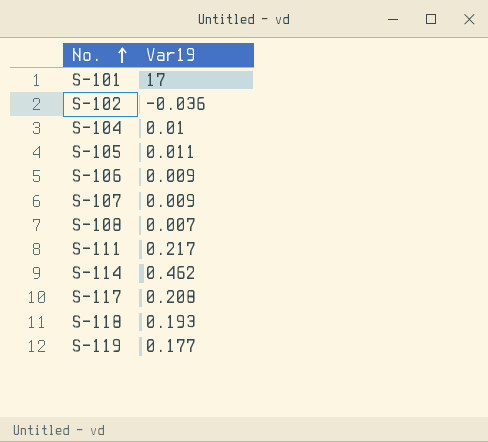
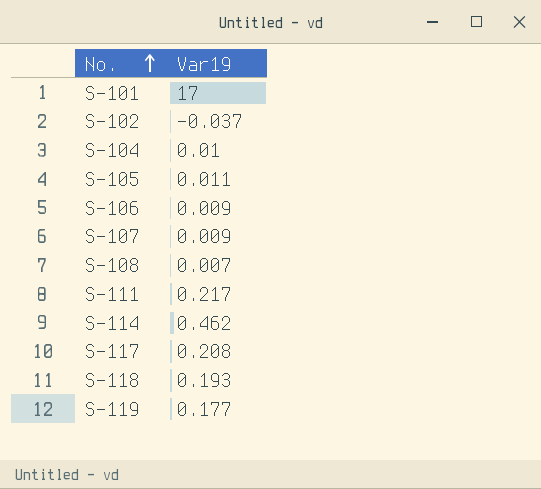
S-102 | Var19: -0.036 -> -0.037

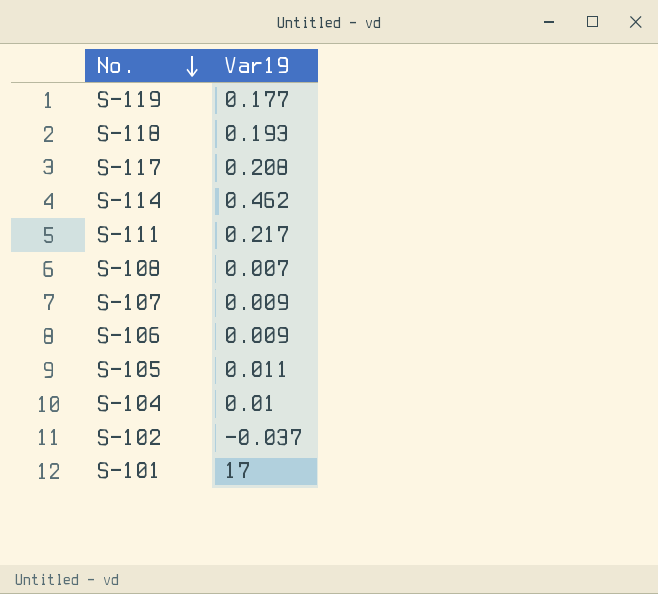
row order: No. ascending -> No. descending

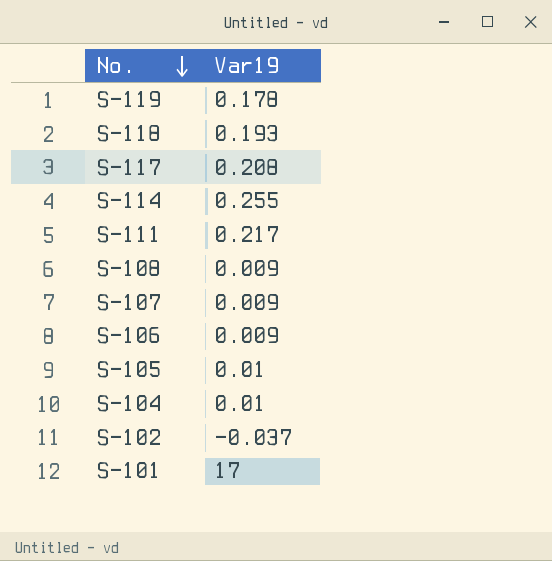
S-119 | Var19: 0.177 -> 0.178
S-114 | Var19: 0.462 -> 0.255
S-108 | Var19: 0.007 -> 0.009
S-105 | Var19: 0.011 -> 0.01

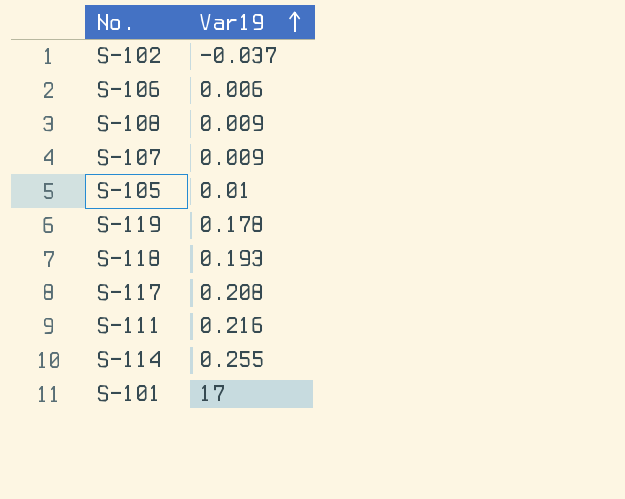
row order: No. descending -> Var19 ascending
row S-104: 0.01 -> none
S-106 | Var19: 0.009 -> 0.006
S-111 | Var19: 0.217 -> 0.216

